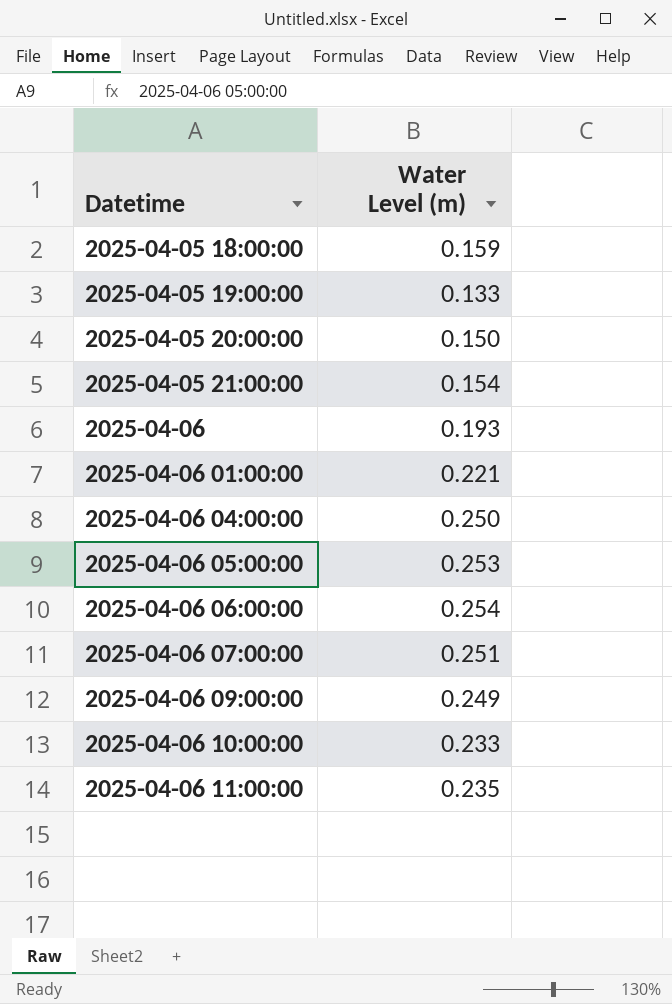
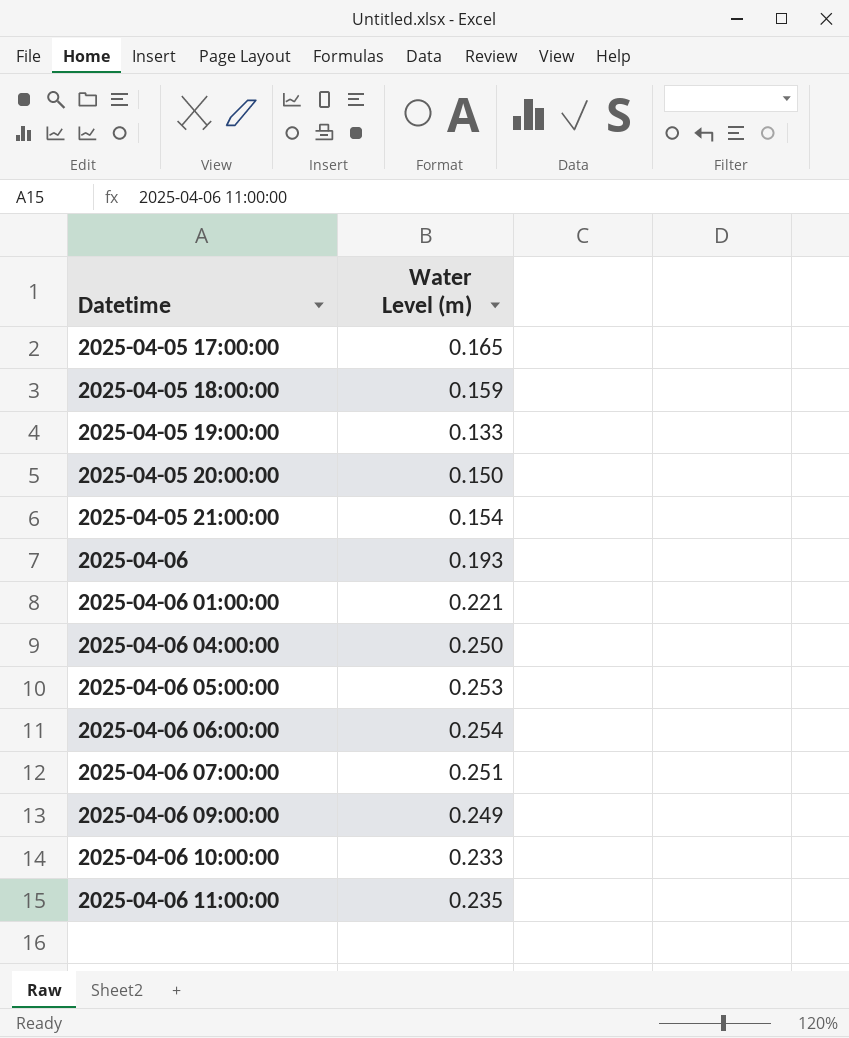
row 2025-04-05 17:00:00: none -> 0.165

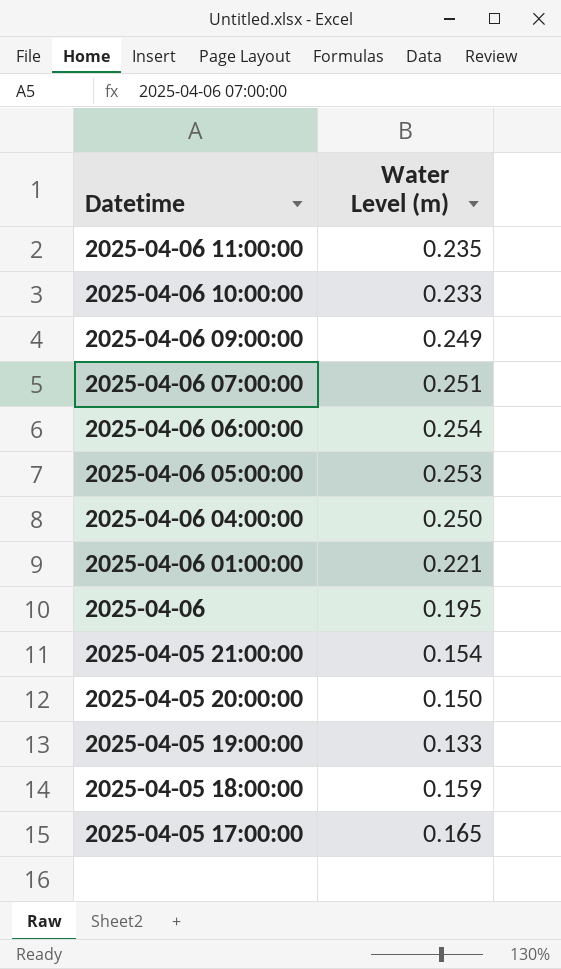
row order: Datetime ascending -> Datetime descending
2025-04-06 | Water Level (m): 0.193 -> 0.195

